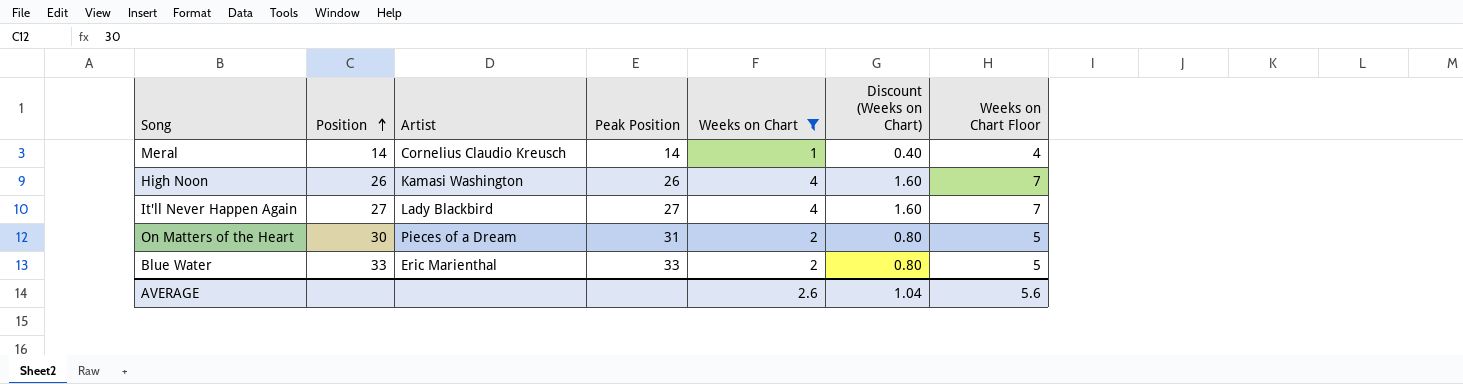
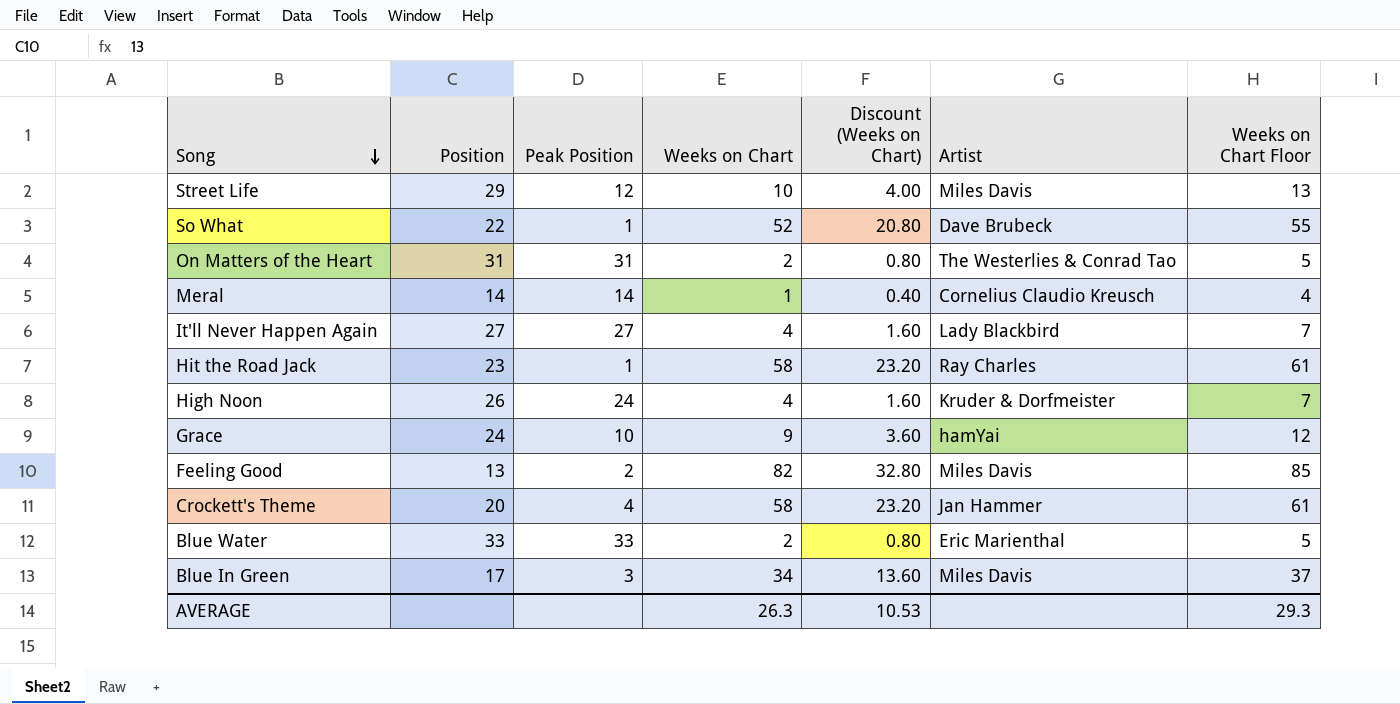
filter: Weeks on Chart <= 4 -> none
row order: Position ascending -> Song descending
column Artist | position: 3 -> 6
On Matters of the Heart | Position: 30 -> 31
On Matters of the Heart | Artist: Pieces of a Dream -> The Westerlies & Conrad Tao
High Noon | Peak Position: 26 -> 24
High Noon | Artist: Kamasi Washington -> Kruder & Dorfmeister
AVERAGE | Weeks on Chart: 2.6 -> 26.3
AVERAGE | Discount (Weeks on Chart): 1.04 -> 10.53
AVERAGE | Weeks on Chart Floor: 5.6 -> 29.3

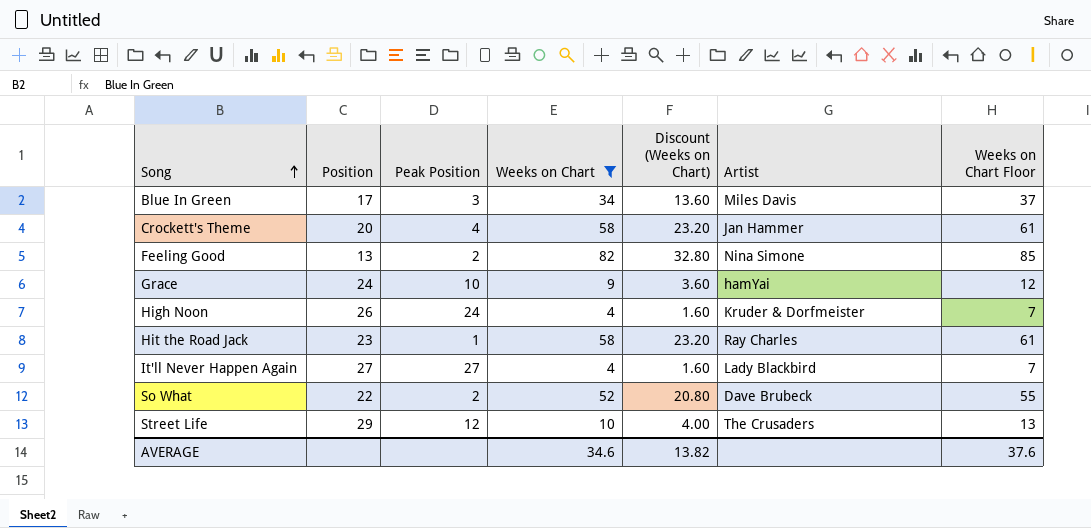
filter: none -> Weeks on Chart >= 4
row order: Song descending -> Song ascending
Feeling Good | Artist: Miles Davis -> Nina Simone
So What | Peak Position: 1 -> 2
Street Life | Artist: Miles Davis -> The Crusaders
AVERAGE | Weeks on Chart: 26.3 -> 34.6
AVERAGE | Discount (Weeks on Chart): 10.53 -> 13.82
AVERAGE | Weeks on Chart Floor: 29.3 -> 37.6

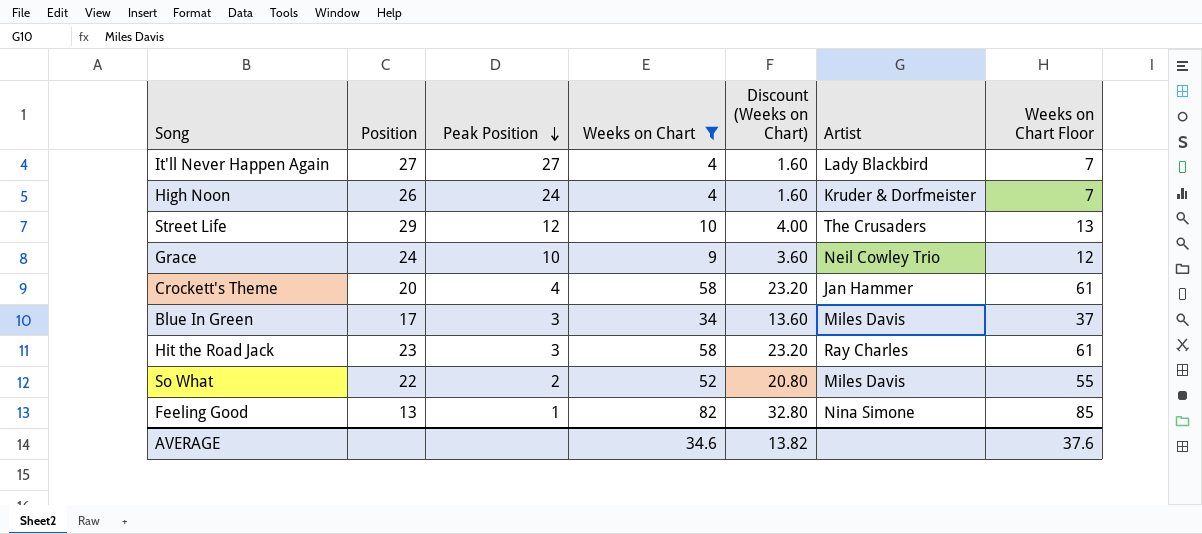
row order: Song ascending -> Peak Position descending
Grace | Artist: hamYai -> Neil Cowley Trio
Hit the Road Jack | Peak Position: 1 -> 3
So What | Artist: Dave Brubeck -> Miles Davis
Feeling Good | Peak Position: 2 -> 1

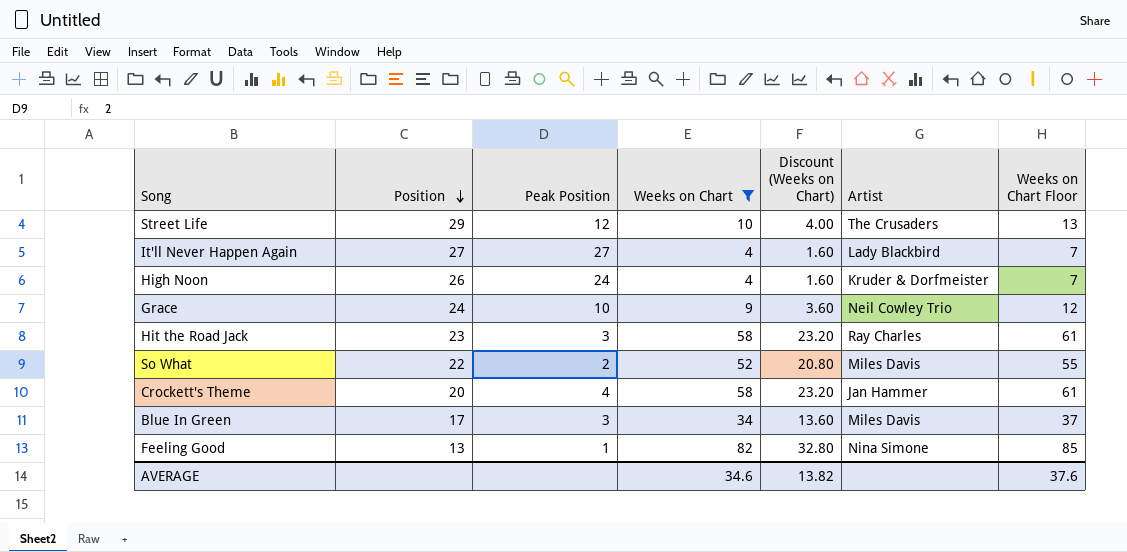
row order: Peak Position descending -> Position descending

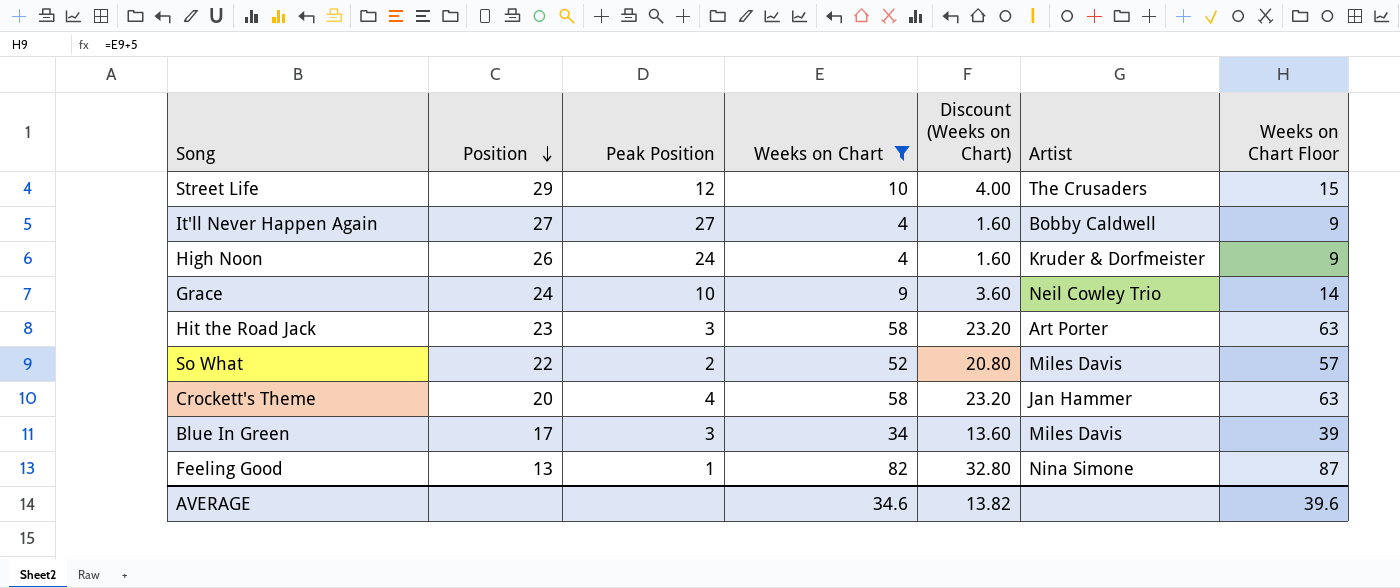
column Weeks on Chart Floor | formula: [Weeks on Chart] + 3 -> [Weeks on Chart] + 5
It'll Never Happen Again | Artist: Lady Blackbird -> Bobby Caldwell
Hit the Road Jack | Artist: Ray Charles -> Art Porter
AVERAGE | Weeks on Chart Floor: 37.6 -> 39.6

